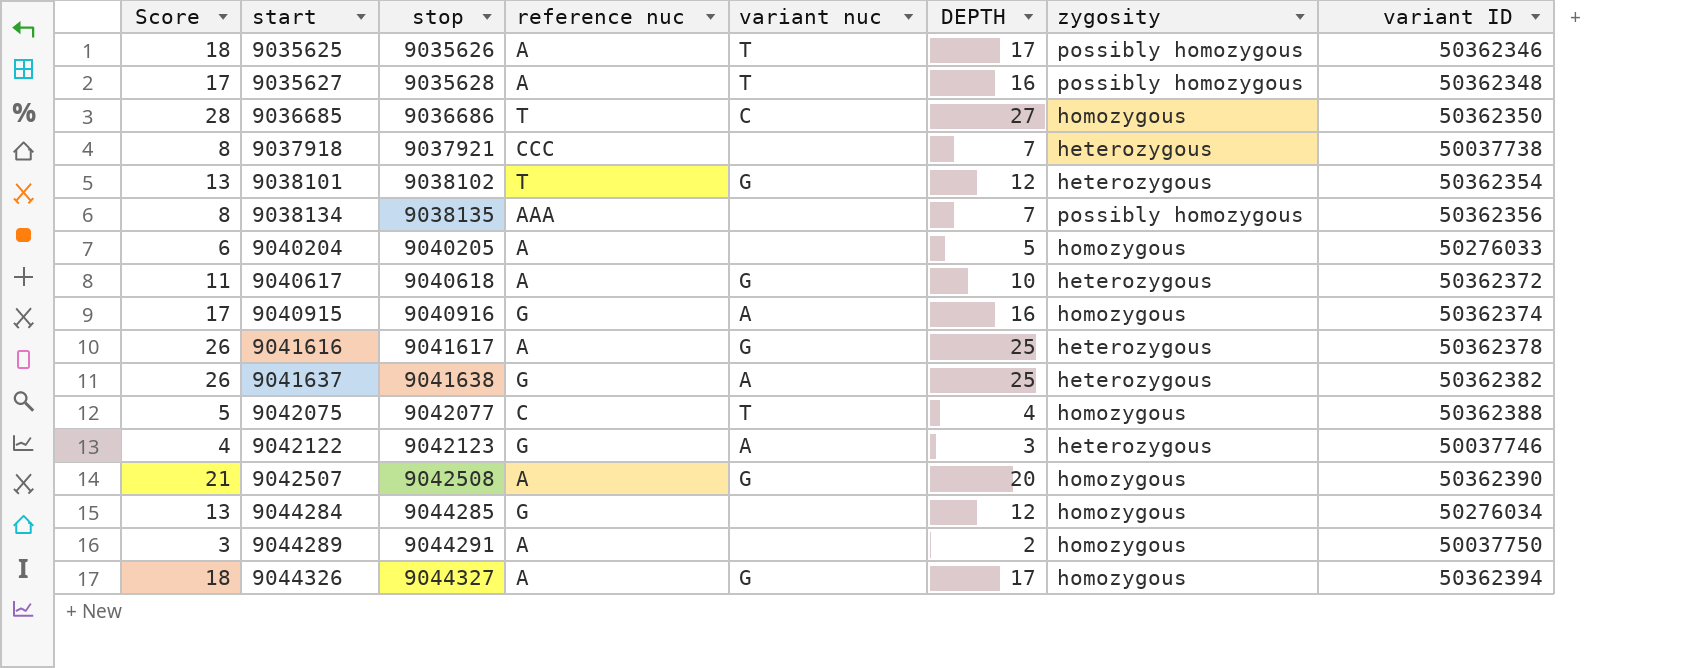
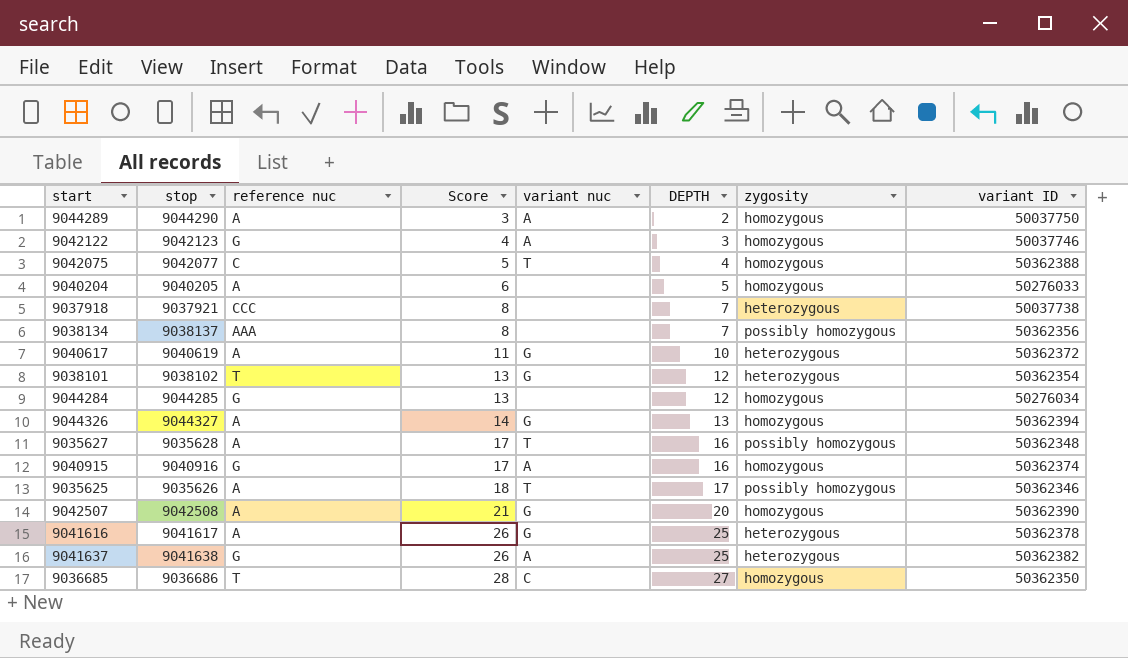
row order: start ascending -> Score ascending
column Score | position: 1 -> 4
9044289 | stop: 9044291 -> 9044290
9044289 | variant nuc: none -> A
9042122 | zygosity: heterozygous -> homozygous
9038134 | stop: 9038135 -> 9038137
9040617 | stop: 9040618 -> 9040619
9044326 | Score: 18 -> 14
9044326 | DEPTH: 17 -> 13

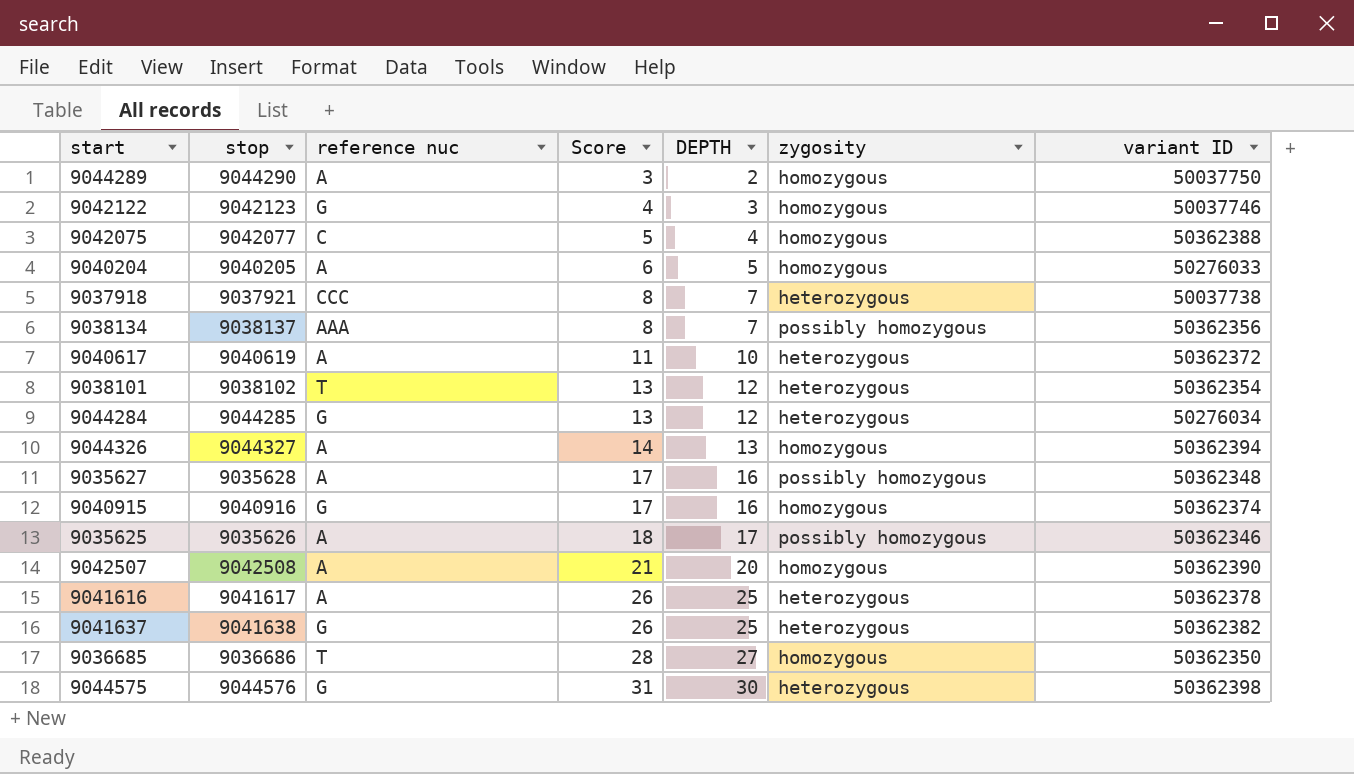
column variant nuc | position: 5 -> none
9044284 | zygosity: homozygous -> heterozygous
row 9044575: none -> 9044576 | G | 31 | 30 | heterozygous | 50362398

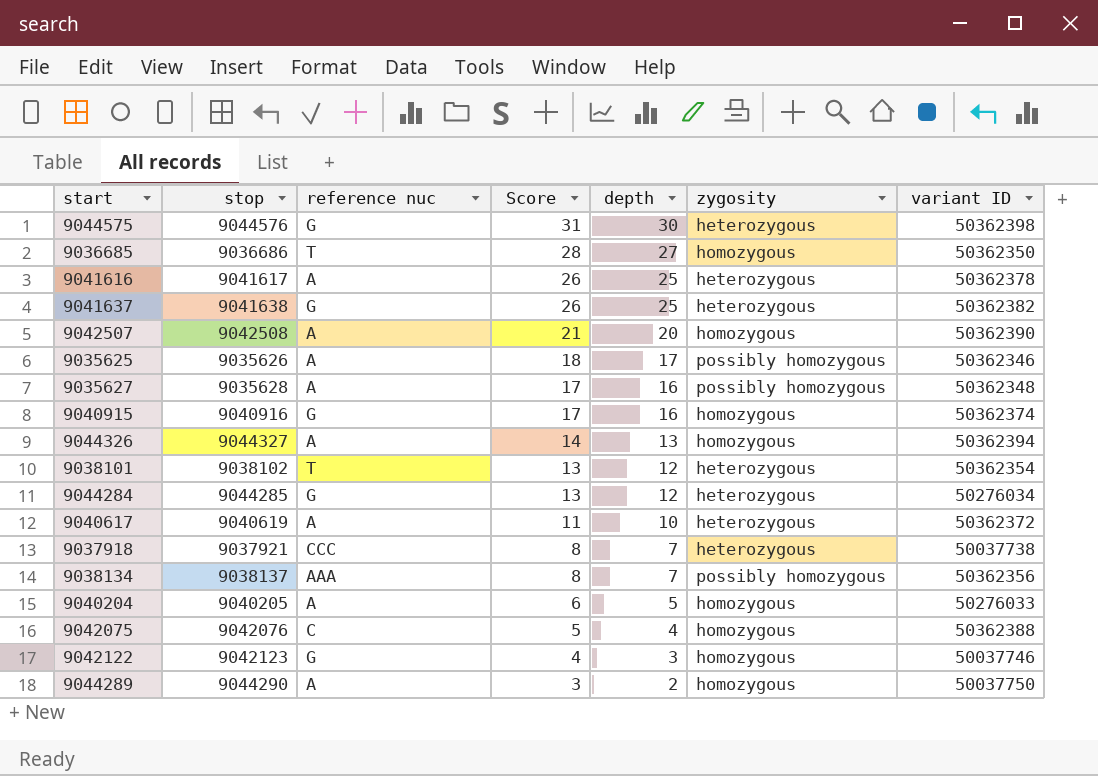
row order: Score ascending -> Score descending
column name: DEPTH -> depth
9042075 | stop: 9042077 -> 9042076

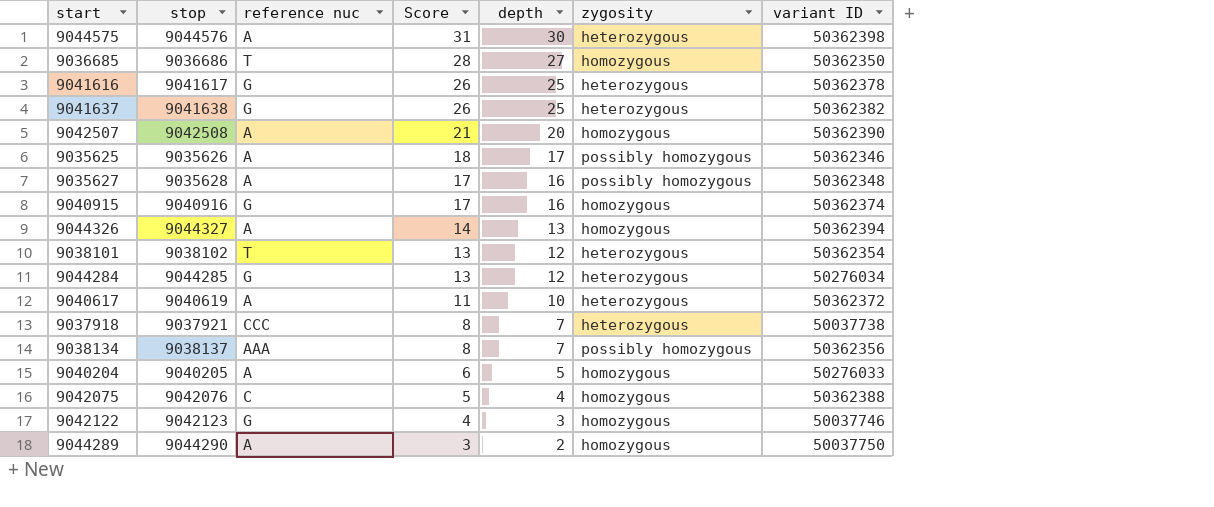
9044575 | reference nuc: G -> A
9041616 | reference nuc: A -> G

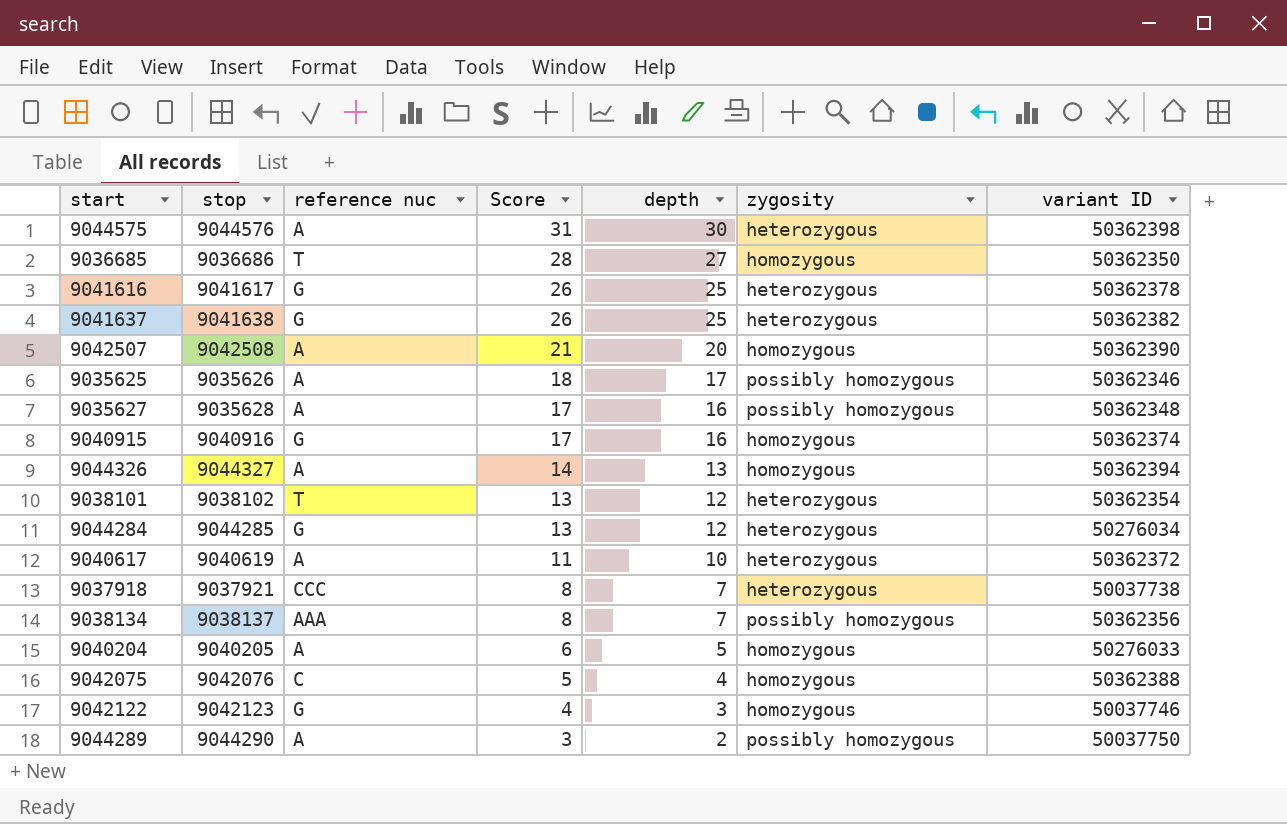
9044289 | zygosity: homozygous -> possibly homozygous

